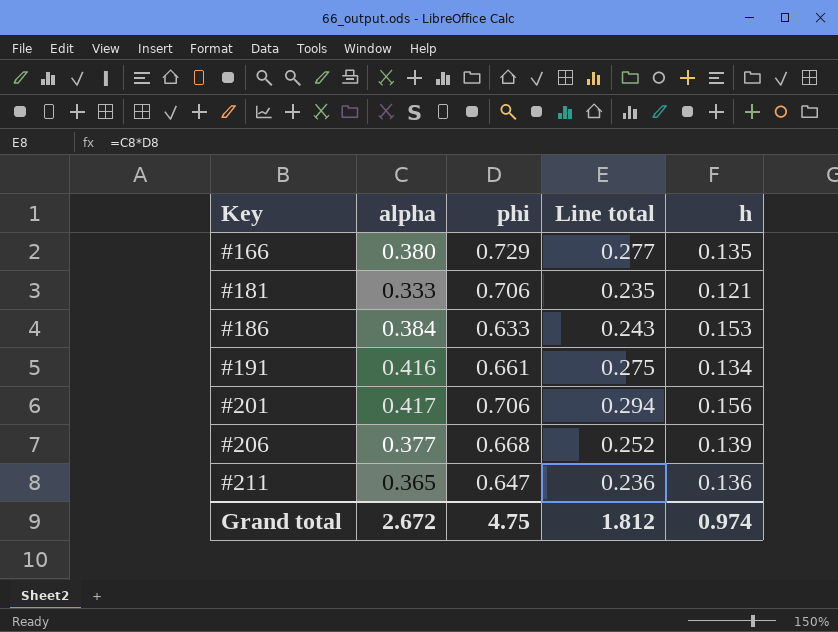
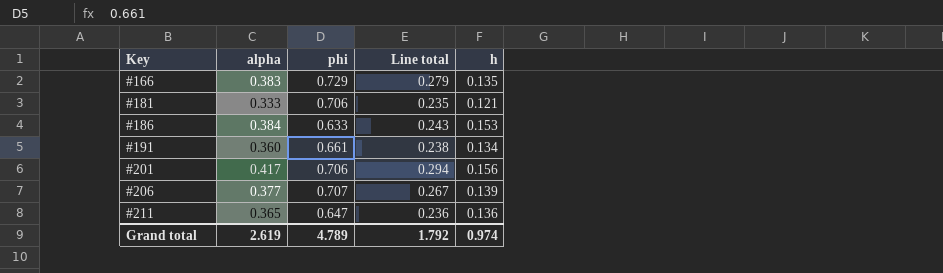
#166 | alpha: 0.380 -> 0.383
#166 | Line total: 0.277 -> 0.279
#191 | alpha: 0.416 -> 0.360
#191 | Line total: 0.275 -> 0.238
#206 | phi: 0.668 -> 0.707
#206 | Line total: 0.252 -> 0.267
Grand total | alpha: 2.672 -> 2.619
Grand total | phi: 4.75 -> 4.789
Grand total | Line total: 1.812 -> 1.792

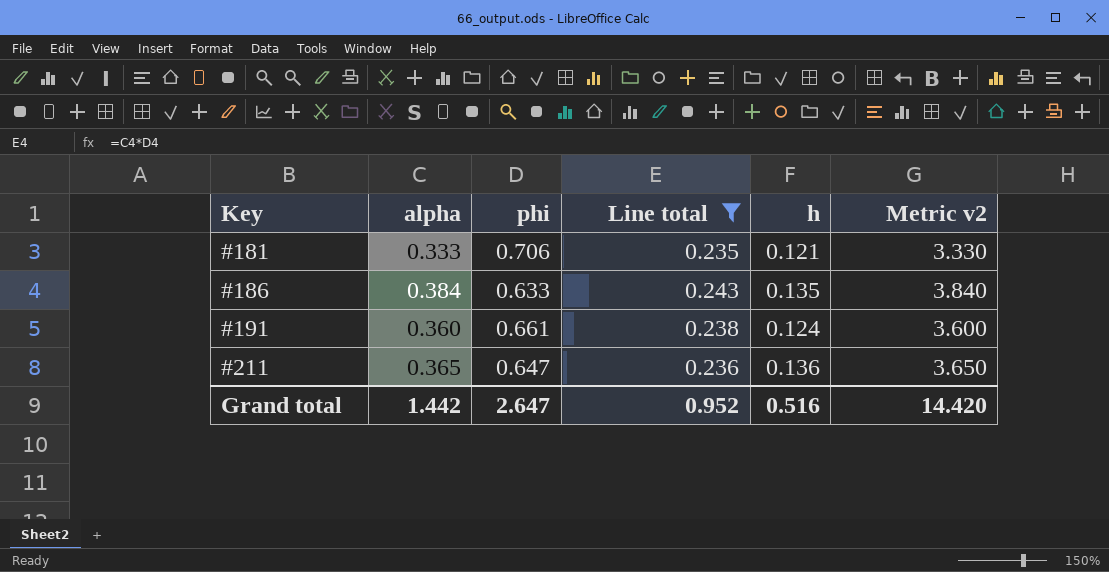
filter: none -> Line total <= 0.243
column Metric v2 | formula: none -> [alpha] * 10
#186 | h: 0.153 -> 0.135
#191 | h: 0.134 -> 0.124
Grand total | alpha: 2.619 -> 1.442
Grand total | phi: 4.789 -> 2.647
Grand total | Line total: 1.792 -> 0.952
Grand total | h: 0.974 -> 0.516

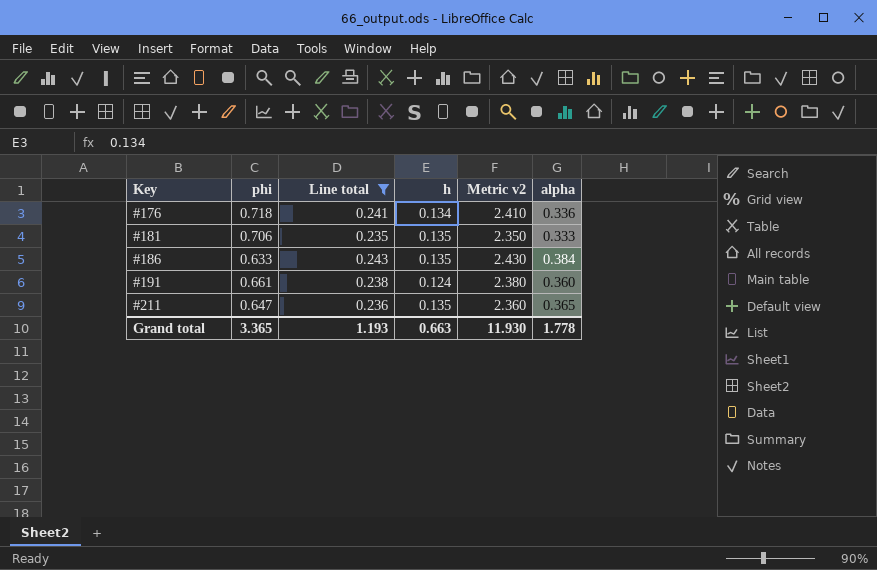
column Metric v2 | formula: [alpha] * 10 -> [Line total] * 10
column alpha | position: 2 -> 6
row #176: none -> 0.718 | 0.241 | 0.134 | 2.410 | 0.336
#181 | h: 0.121 -> 0.135
#211 | h: 0.136 -> 0.135
Grand total | phi: 2.647 -> 3.365
Grand total | Line total: 0.952 -> 1.193
Grand total | h: 0.516 -> 0.663
Grand total | Metric v2: 14.420 -> 11.930
Grand total | alpha: 1.442 -> 1.778

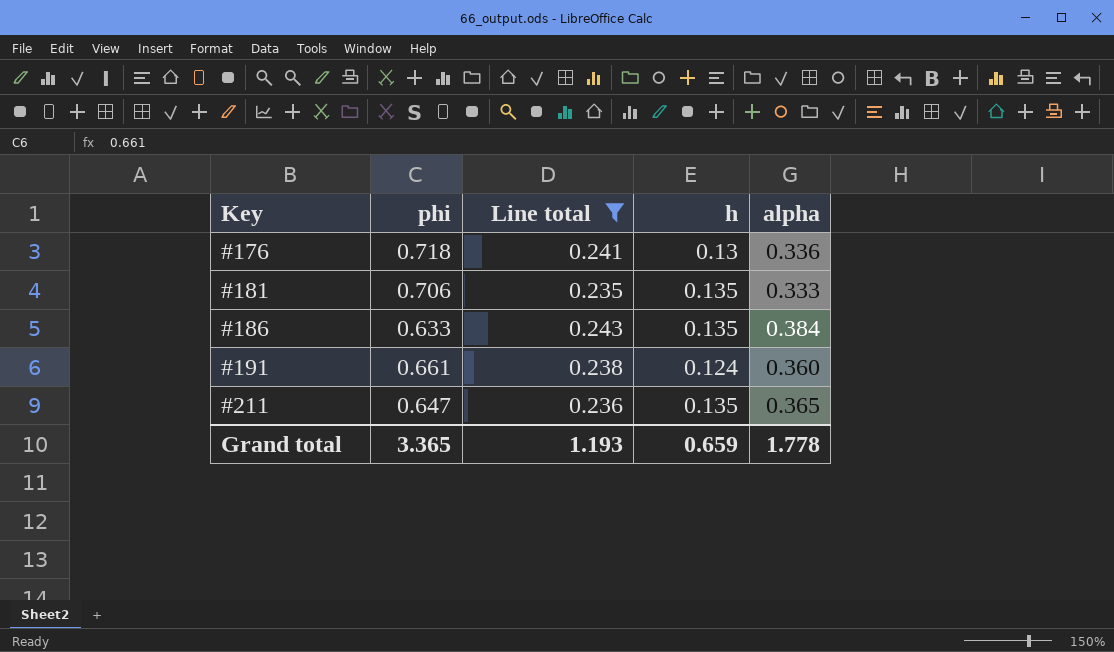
column Metric v2 | formula: [Line total] * 10 -> none
#176 | h: 0.134 -> 0.13
Grand total | h: 0.663 -> 0.659

